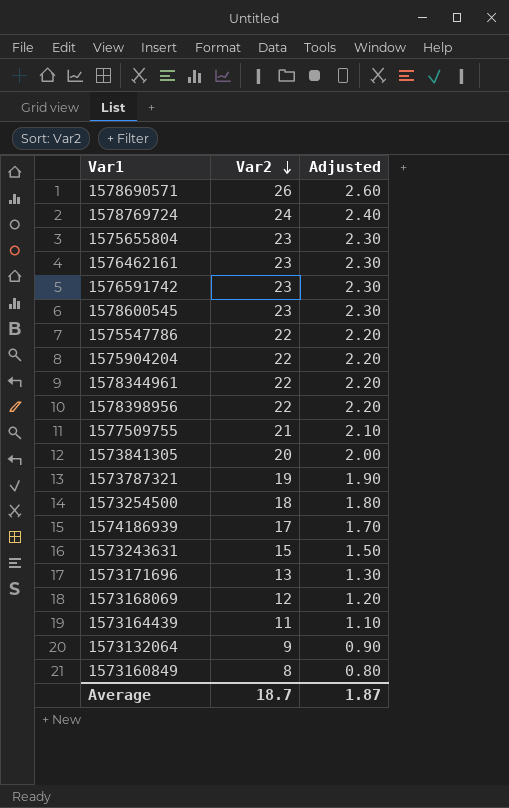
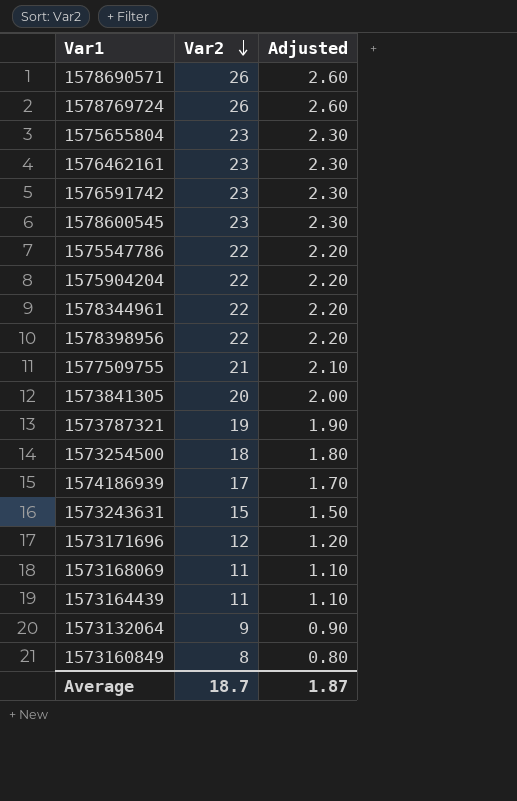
1578769724 | Var2: 24 -> 26
1578769724 | Adjusted: 2.40 -> 2.60
1573171696 | Var2: 13 -> 12
1573171696 | Adjusted: 1.30 -> 1.20
1573168069 | Var2: 12 -> 11
1573168069 | Adjusted: 1.20 -> 1.10

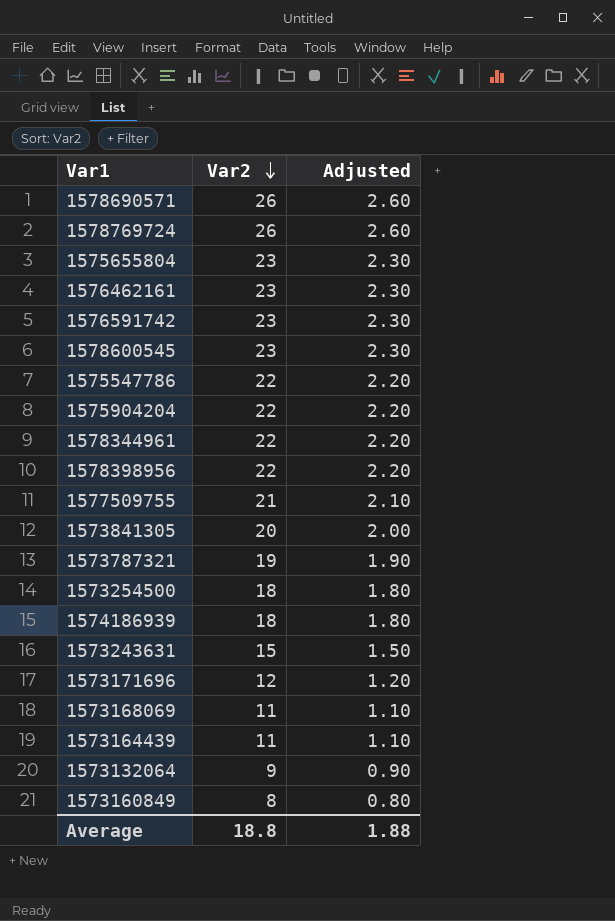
1574186939 | Var2: 17 -> 18
1574186939 | Adjusted: 1.70 -> 1.80
Average | Var2: 18.7 -> 18.8
Average | Adjusted: 1.87 -> 1.88

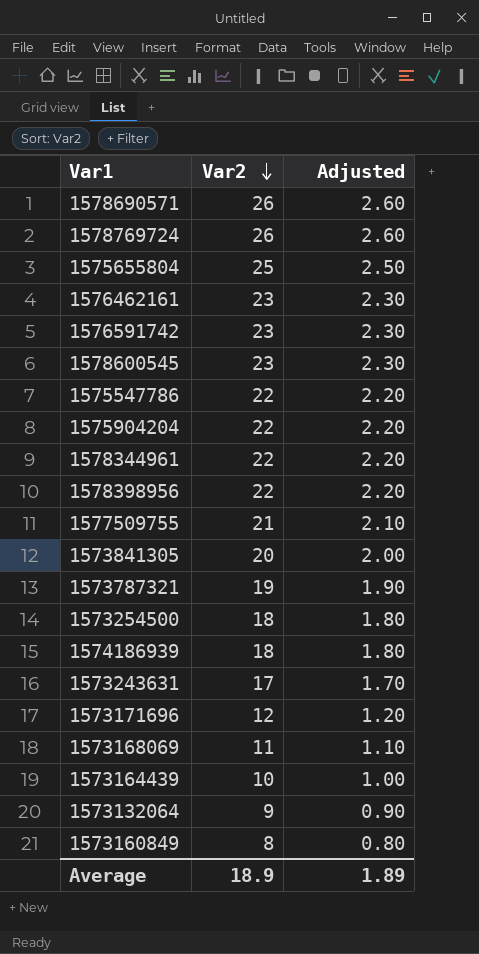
1575655804 | Var2: 23 -> 25
1575655804 | Adjusted: 2.30 -> 2.50
1573243631 | Var2: 15 -> 17
1573243631 | Adjusted: 1.50 -> 1.70
1573164439 | Var2: 11 -> 10
1573164439 | Adjusted: 1.10 -> 1.00
Average | Var2: 18.8 -> 18.9
Average | Adjusted: 1.88 -> 1.89

